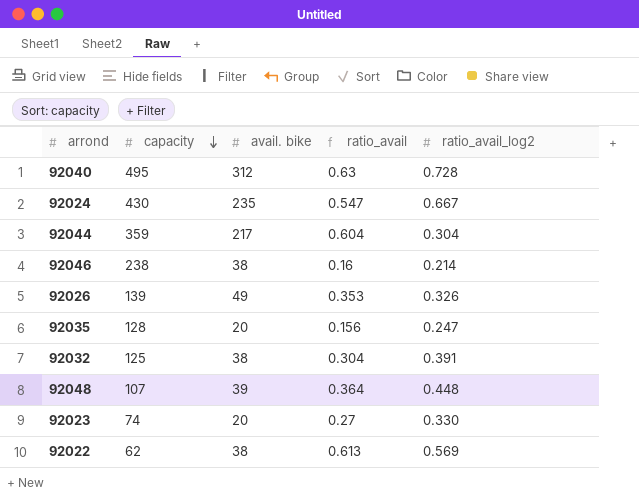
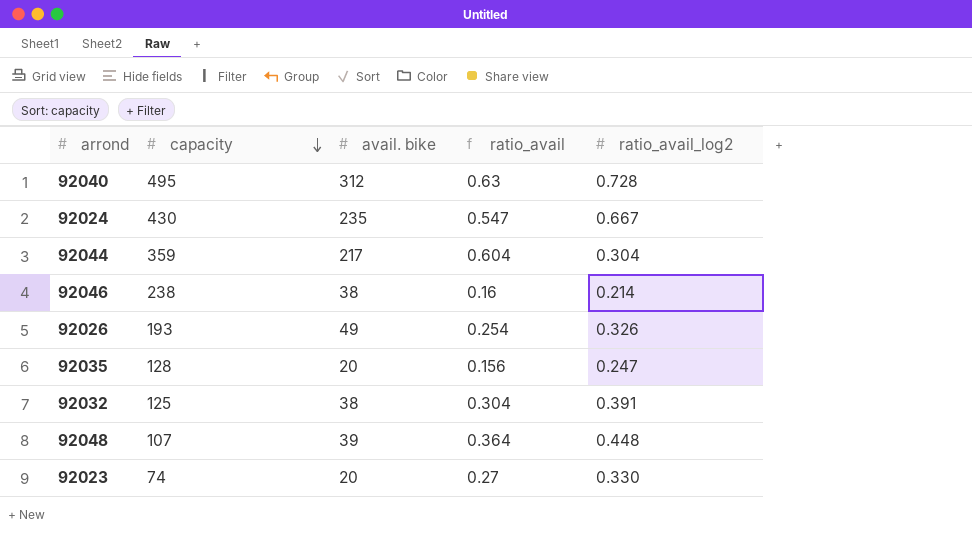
row 92022: 62 | 38 | 0.613 | 0.569 -> none
92026 | capacity: 139 -> 193
92026 | ratio_avail: 0.353 -> 0.254

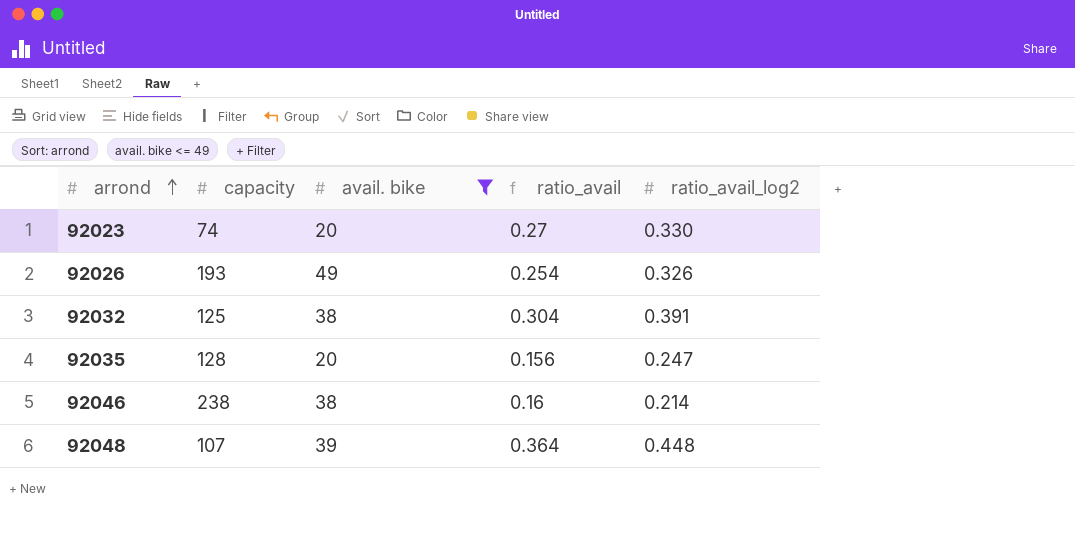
filter: none -> avail. bike <= 49
row order: capacity descending -> arrond ascending

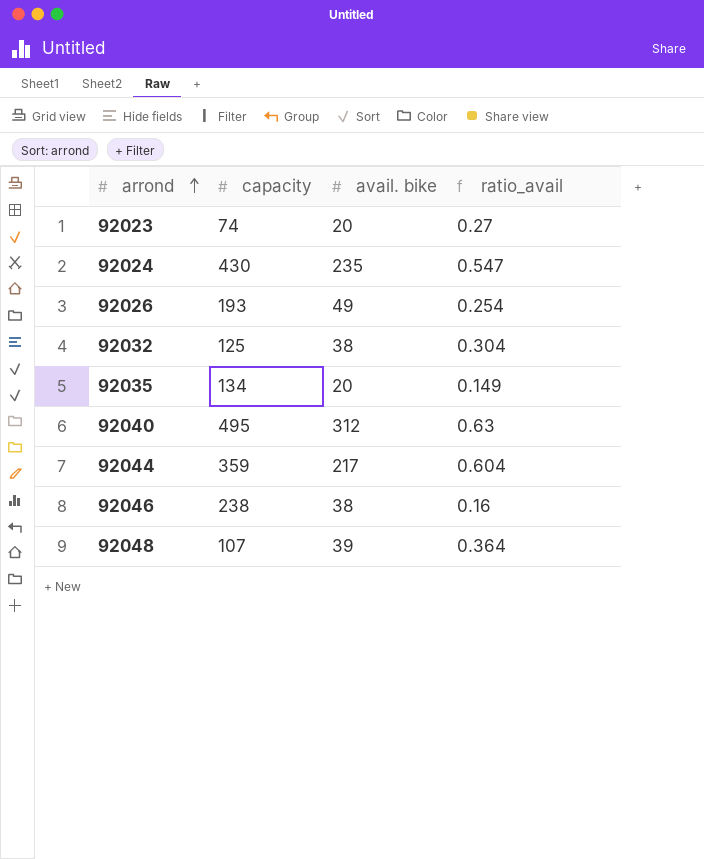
filter: avail. bike <= 49 -> none
column ratio_avail_log2 | position: 5 -> none
92035 | capacity: 128 -> 134
92035 | ratio_avail: 0.156 -> 0.149

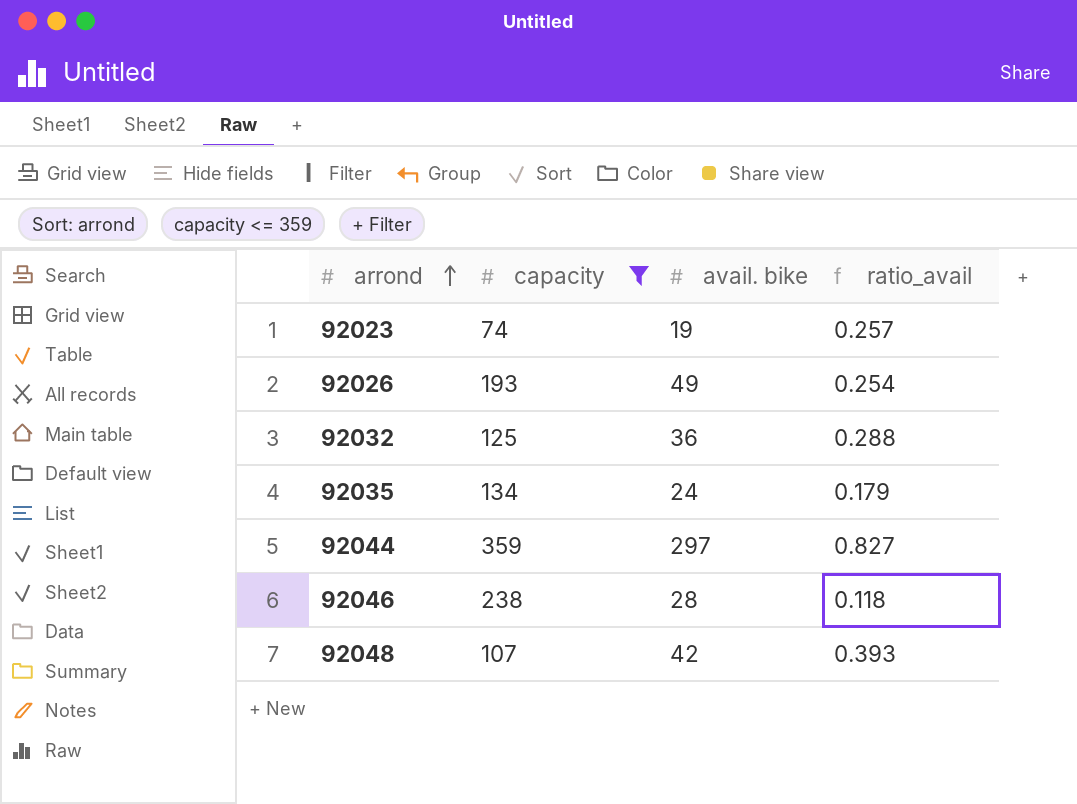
filter: none -> capacity <= 359
92023 | avail. bike: 20 -> 19
92023 | ratio_avail: 0.27 -> 0.257
92032 | avail. bike: 38 -> 36
92032 | ratio_avail: 0.304 -> 0.288
92035 | avail. bike: 20 -> 24
92035 | ratio_avail: 0.149 -> 0.179
92044 | avail. bike: 217 -> 297
92044 | ratio_avail: 0.604 -> 0.827
92046 | avail. bike: 38 -> 28
92046 | ratio_avail: 0.16 -> 0.118
92048 | avail. bike: 39 -> 42
92048 | ratio_avail: 0.364 -> 0.393

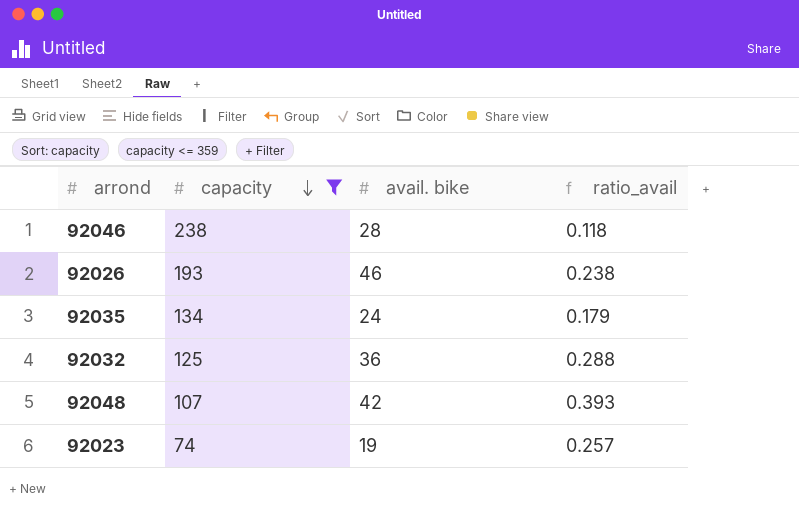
row order: arrond ascending -> capacity descending
row 92044: 359 | 297 | 0.827 -> none
92026 | avail. bike: 49 -> 46
92026 | ratio_avail: 0.254 -> 0.238

